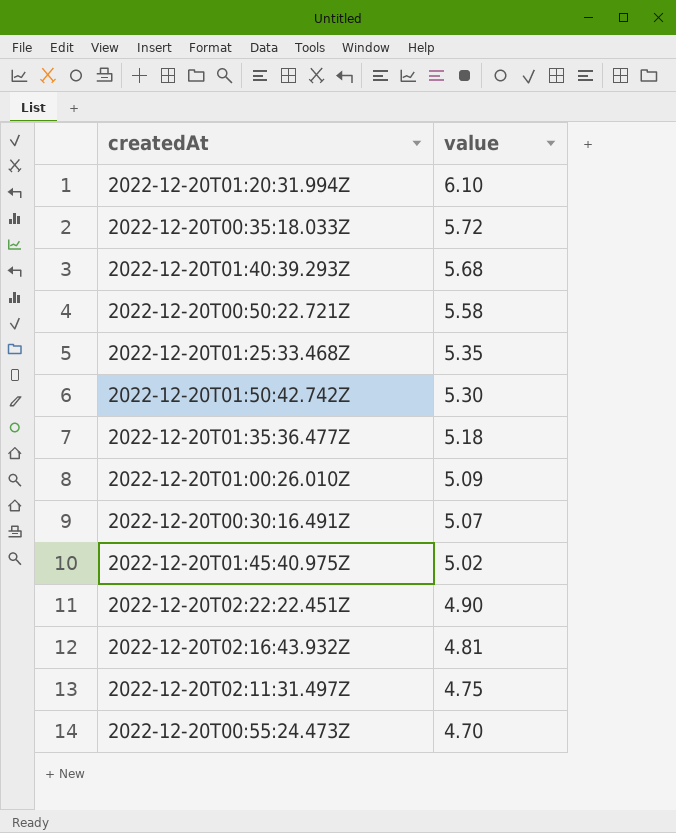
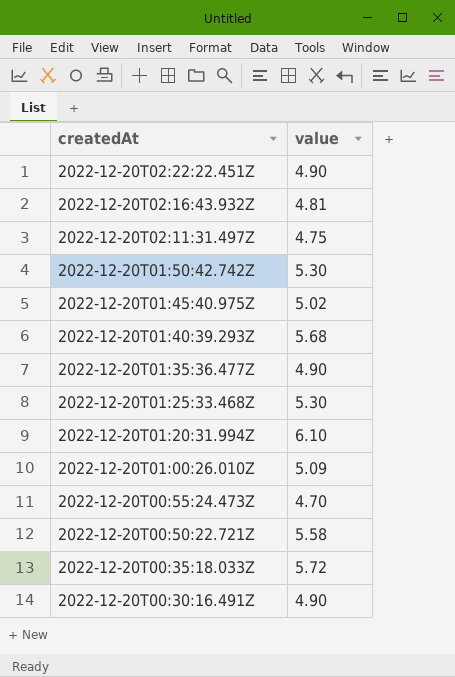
row order: value descending -> createdAt descending
2022-12-20T01:35:36.477Z | value: 5.18 -> 4.90
2022-12-20T01:25:33.468Z | value: 5.35 -> 5.30
2022-12-20T00:30:16.491Z | value: 5.07 -> 4.90

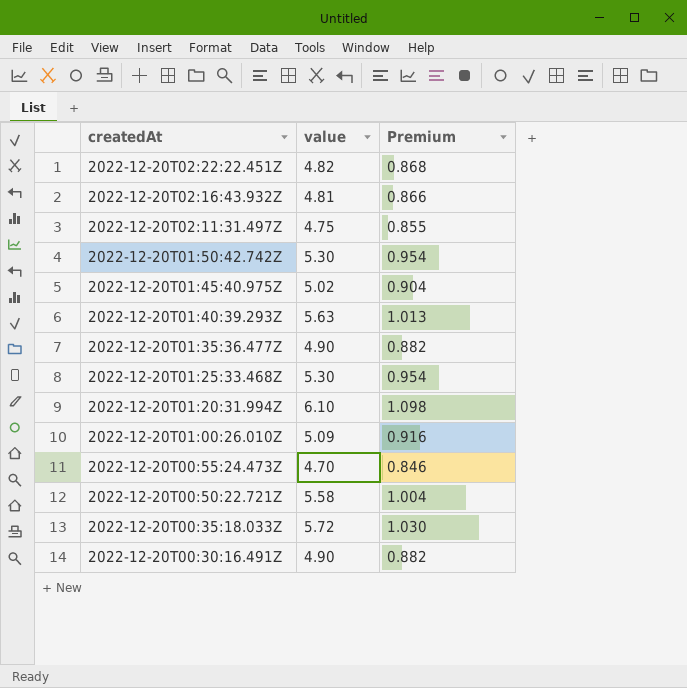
column Premium | formula: none -> [value] * 0.18
2022-12-20T02:22:22.451Z | value: 4.90 -> 4.82
2022-12-20T01:40:39.293Z | value: 5.68 -> 5.63

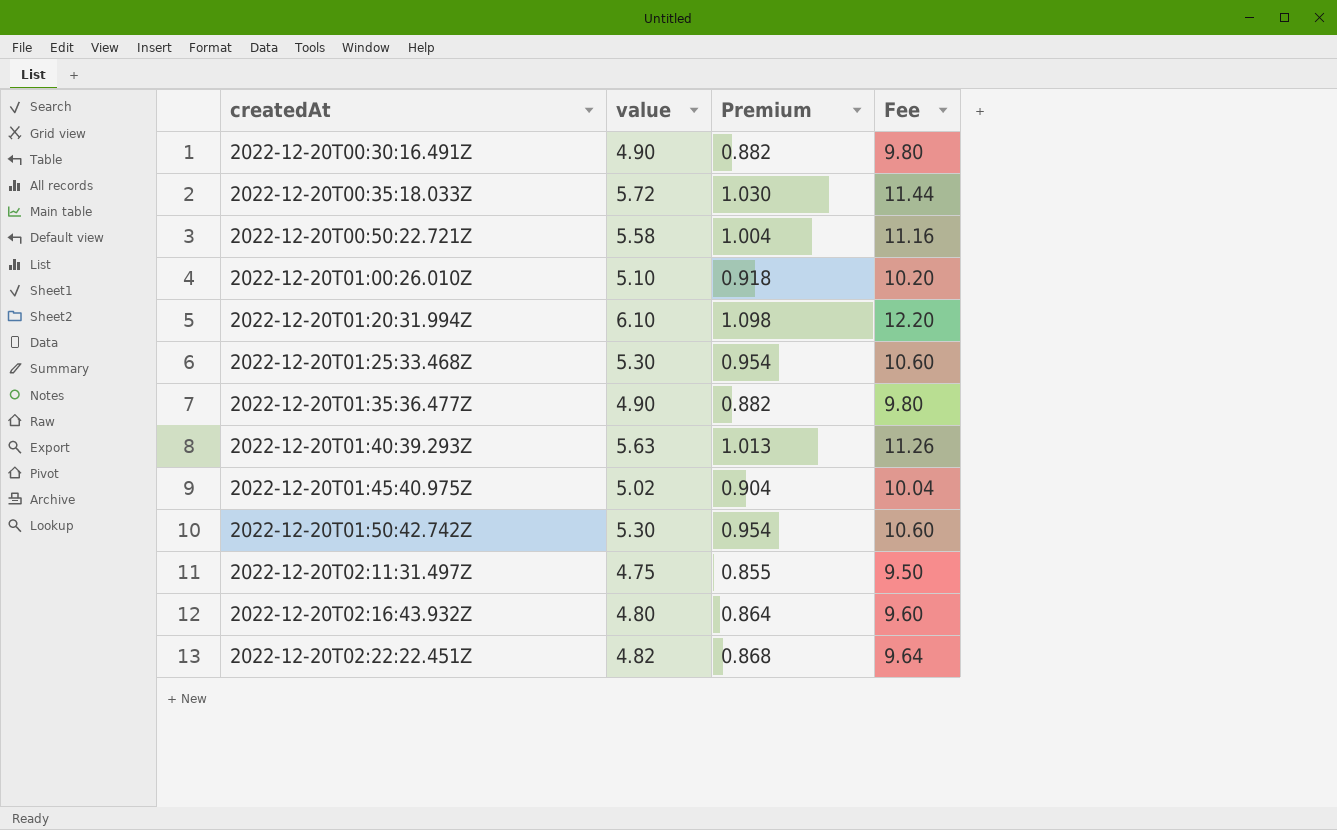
row order: createdAt descending -> createdAt ascending
column Fee | formula: none -> [value] * 2
row 2022-12-20T00:55:24.473Z: 4.70 | 0.846 -> none
2022-12-20T01:00:26.010Z | value: 5.09 -> 5.10
2022-12-20T01:00:26.010Z | Premium: 0.916 -> 0.918
2022-12-20T02:16:43.932Z | value: 4.81 -> 4.80
2022-12-20T02:16:43.932Z | Premium: 0.866 -> 0.864

